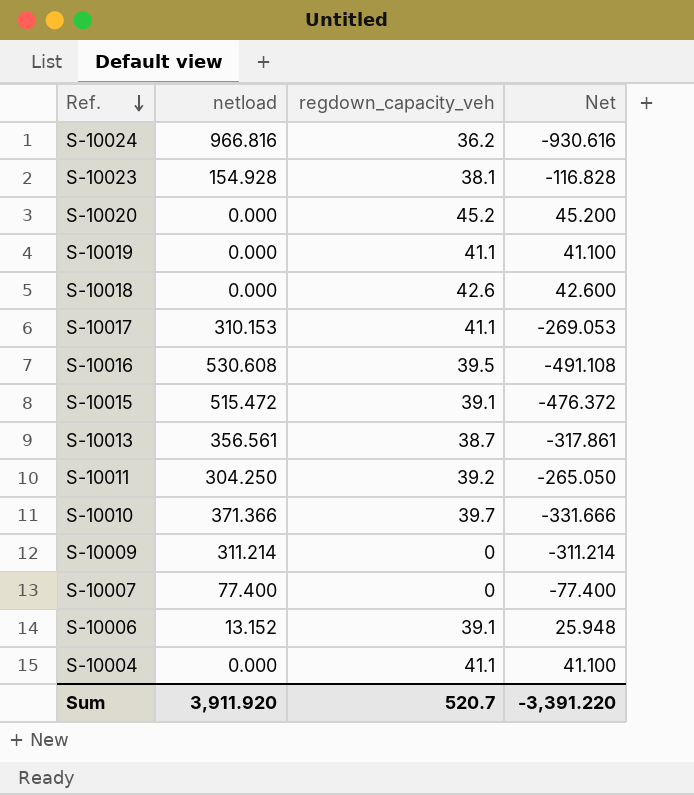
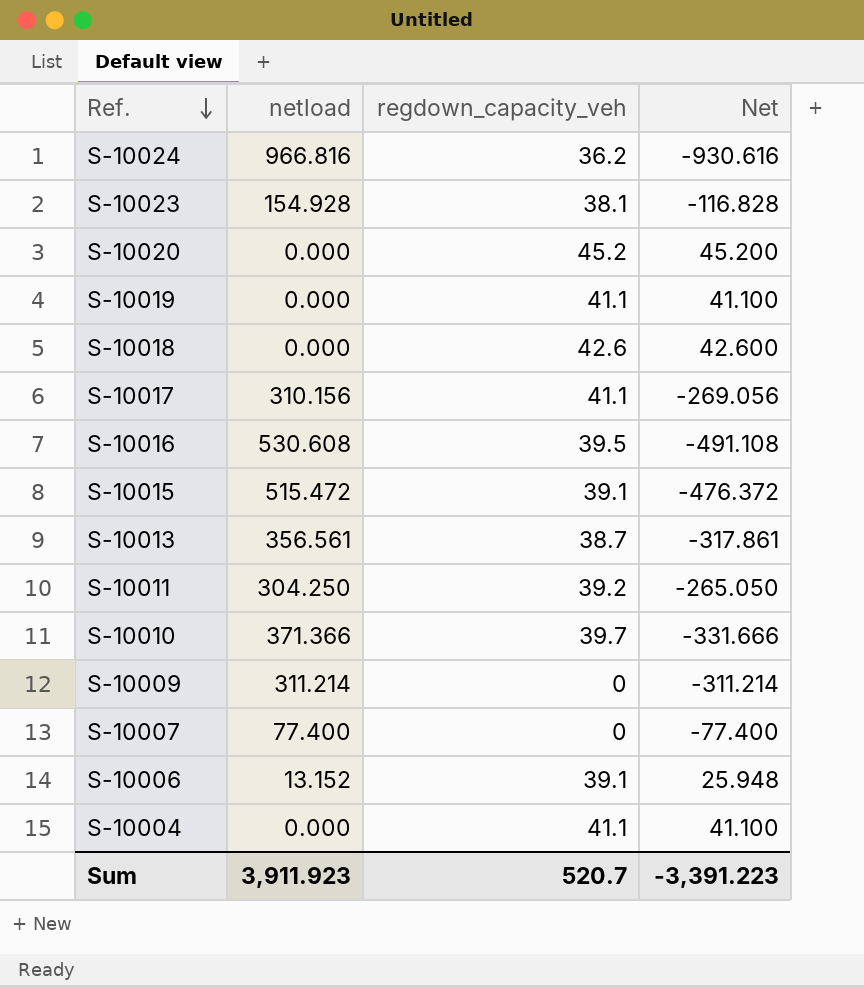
S-10017 | netload: 310.153 -> 310.156
S-10017 | Net: -269.053 -> -269.056
Sum | netload: 3,911.920 -> 3,911.923
Sum | Net: -3,391.220 -> -3,391.223

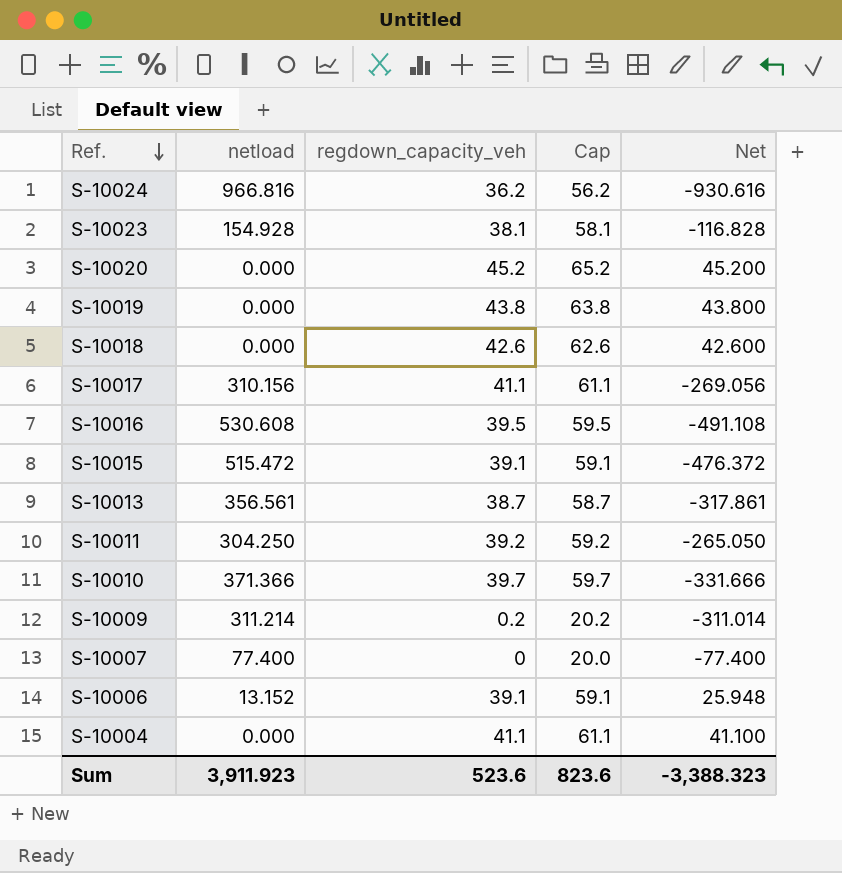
column Cap | formula: none -> [regdown_capacity_veh] + 20
S-10019 | regdown_capacity_veh: 41.1 -> 43.8
S-10019 | Net: 41.100 -> 43.800
S-10009 | regdown_capacity_veh: 0 -> 0.2
S-10009 | Net: -311.214 -> -311.014
Sum | regdown_capacity_veh: 520.7 -> 523.6
Sum | Net: -3,391.223 -> -3,388.323

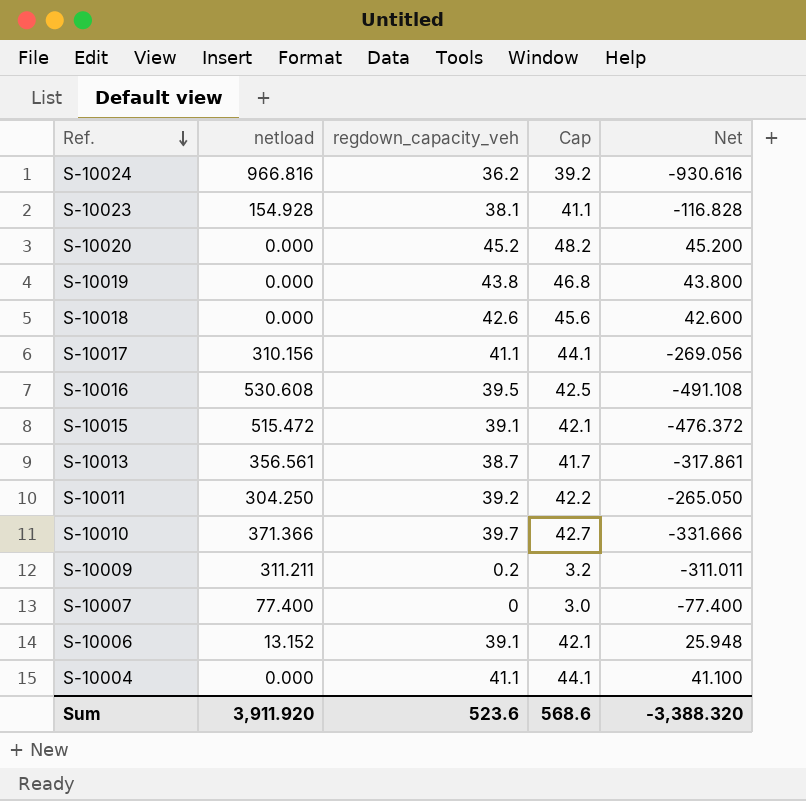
column Cap | formula: [regdown_capacity_veh] + 20 -> [regdown_capacity_veh] + 3
S-10009 | netload: 311.214 -> 311.211
S-10009 | Net: -311.014 -> -311.011
Sum | netload: 3,911.923 -> 3,911.920
Sum | Cap: 823.6 -> 568.6
Sum | Net: -3,388.323 -> -3,388.320

